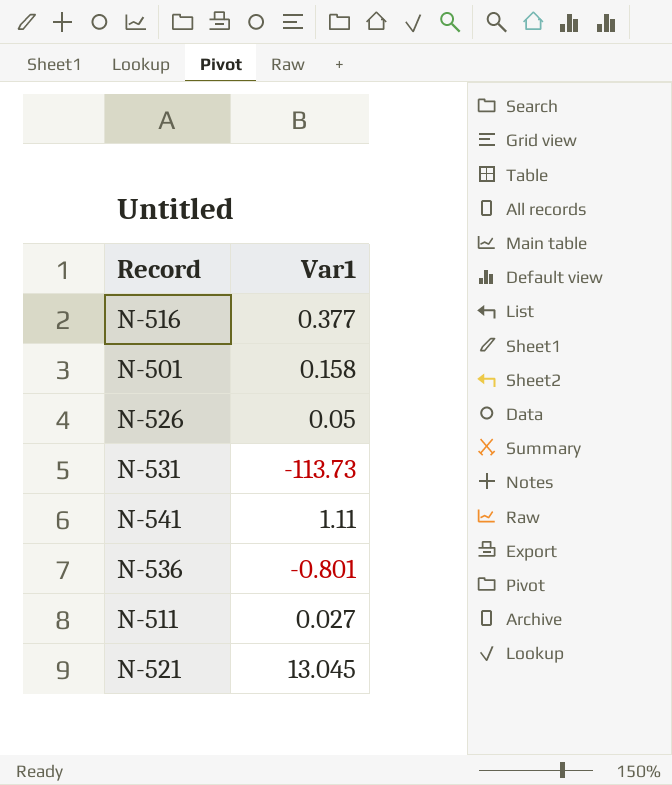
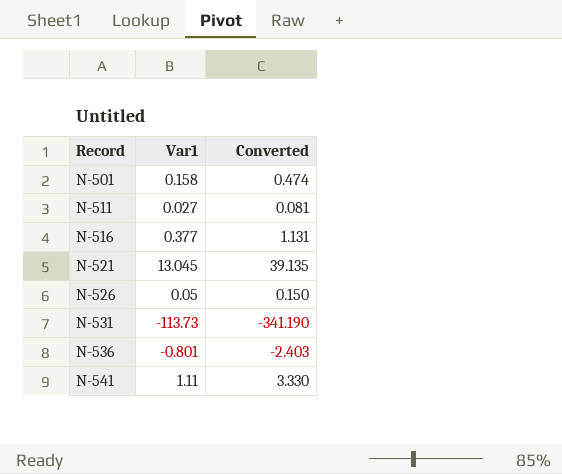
row order: none -> Record ascending
column Converted | formula: none -> [Var1] * 3

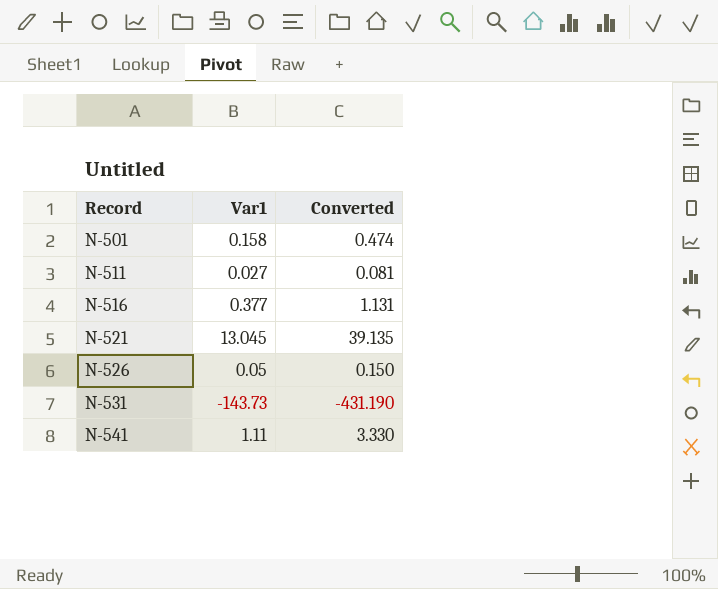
row N-536: -0.801 | -2.403 -> none
N-531 | Var1: -113.73 -> -143.73
N-531 | Converted: -341.190 -> -431.190

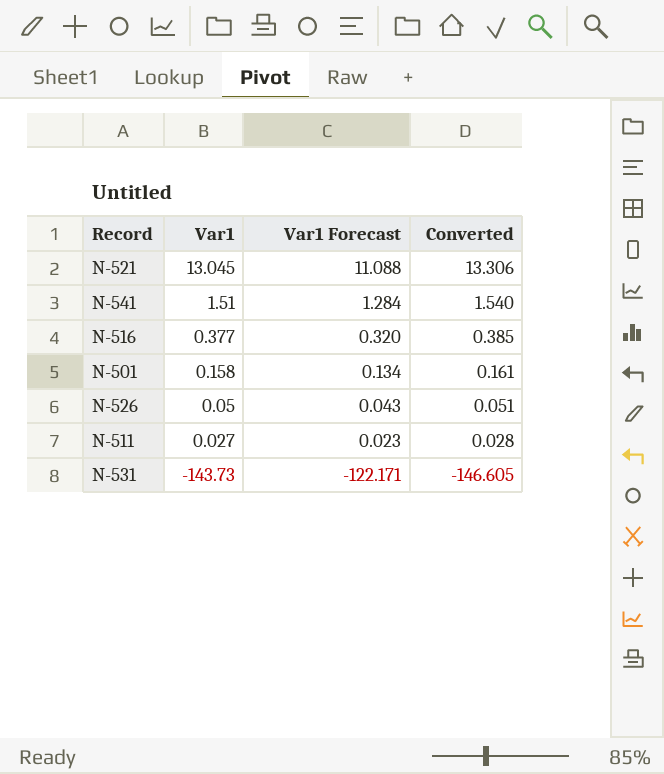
row order: Record ascending -> Var1 descending
column Var1 Forecast | formula: none -> [Var1] * 0.85
column Converted | formula: [Var1] * 3 -> [Var1] * 1.02
N-541 | Var1: 1.11 -> 1.51

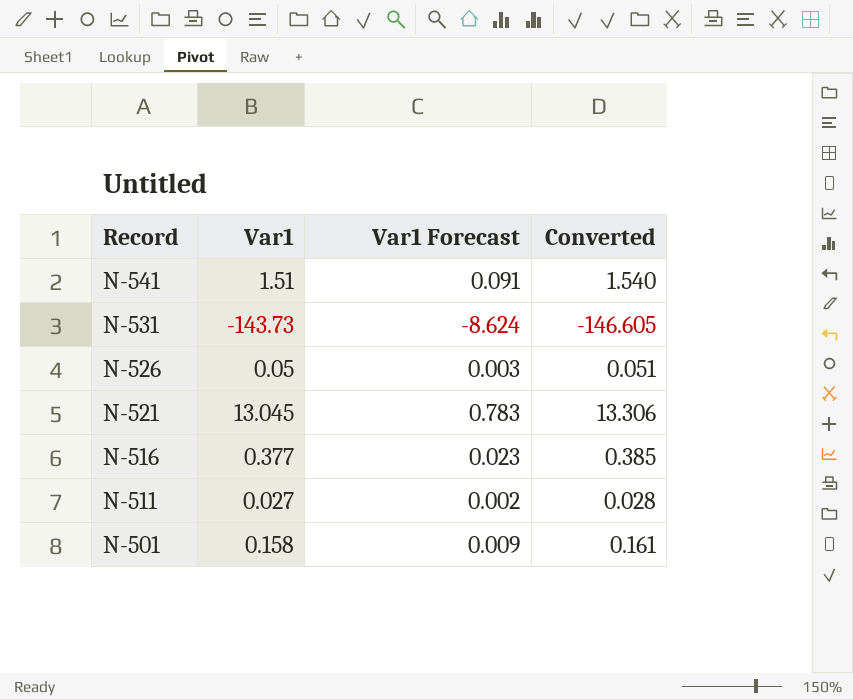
row order: Var1 descending -> Record descending
column Var1 Forecast | formula: [Var1] * 0.85 -> [Var1] * 0.06

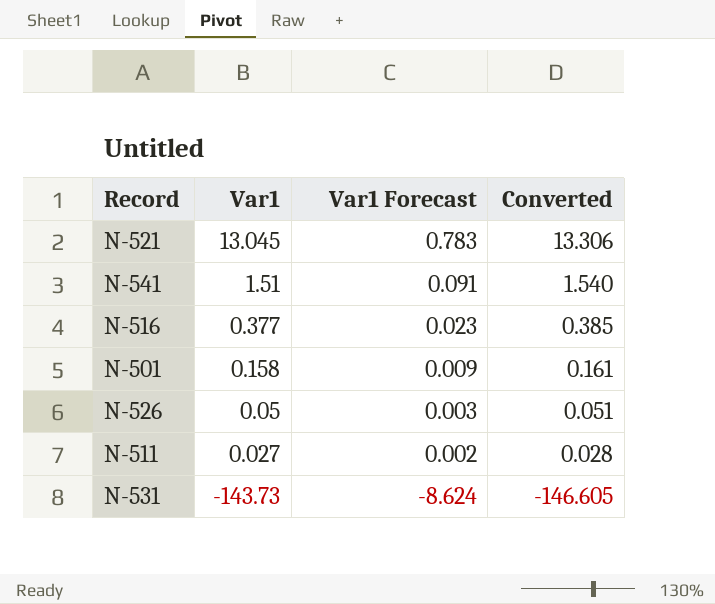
row order: Record descending -> Var1 descending

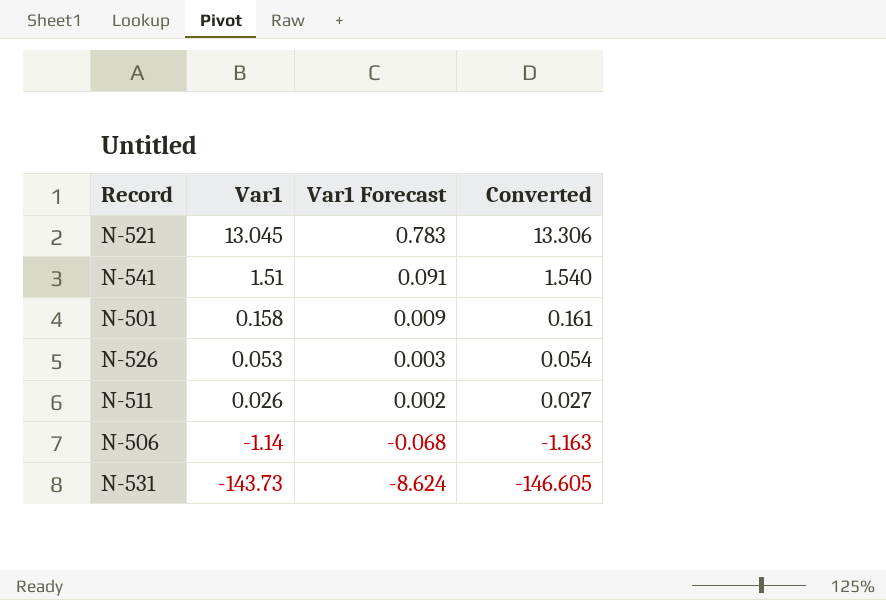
row N-516: 0.377 | 0.023 | 0.385 -> none
N-526 | Var1: 0.05 -> 0.053
N-526 | Converted: 0.051 -> 0.054
N-511 | Var1: 0.027 -> 0.026
N-511 | Converted: 0.028 -> 0.027
row N-506: none -> -1.14 | -0.068 | -1.163

